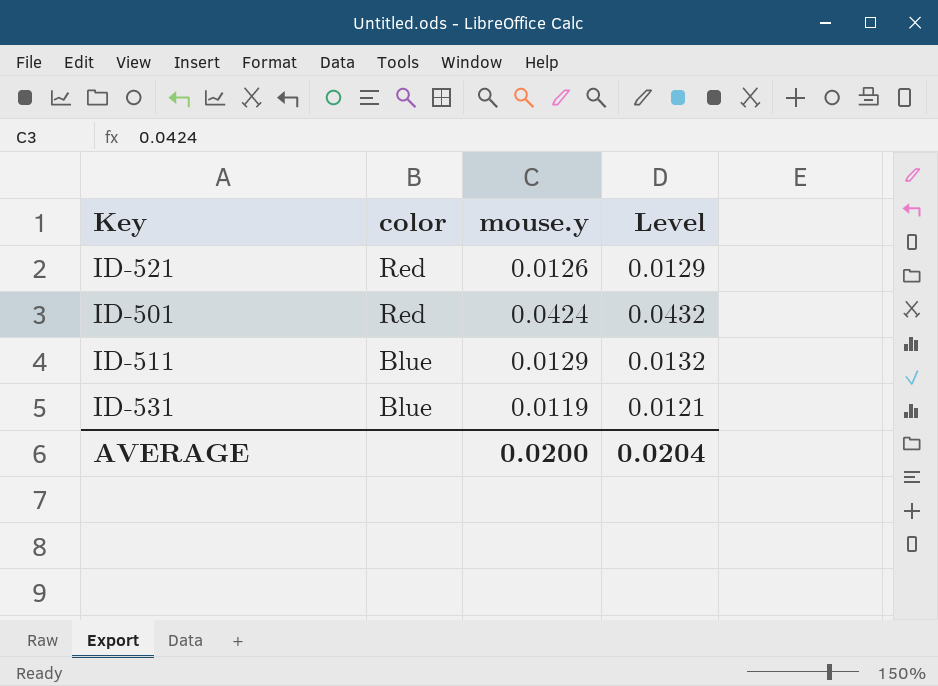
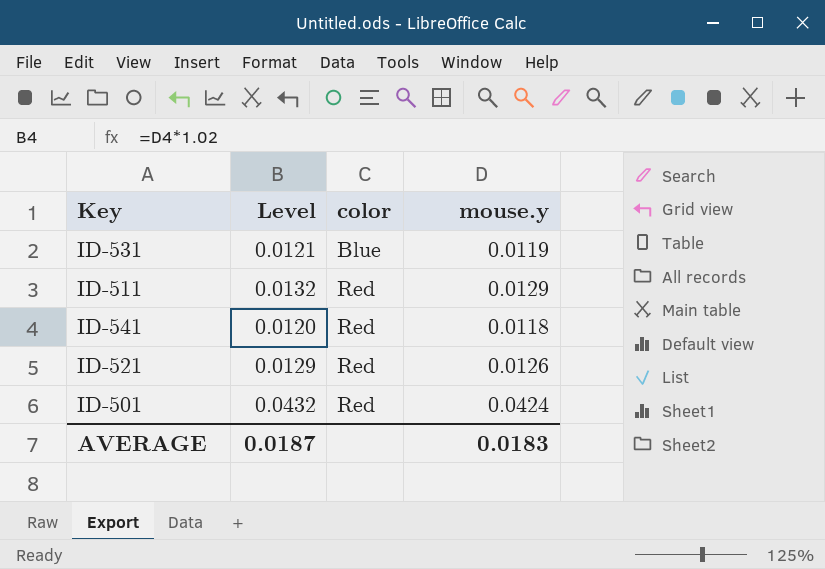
row order: color descending -> color ascending
column Level | position: 4 -> 2
ID-511 | color: Blue -> Red
row ID-541: none -> 0.0120 | Red | 0.0118
AVERAGE | Level: 0.0204 -> 0.0187
AVERAGE | mouse.y: 0.0200 -> 0.0183

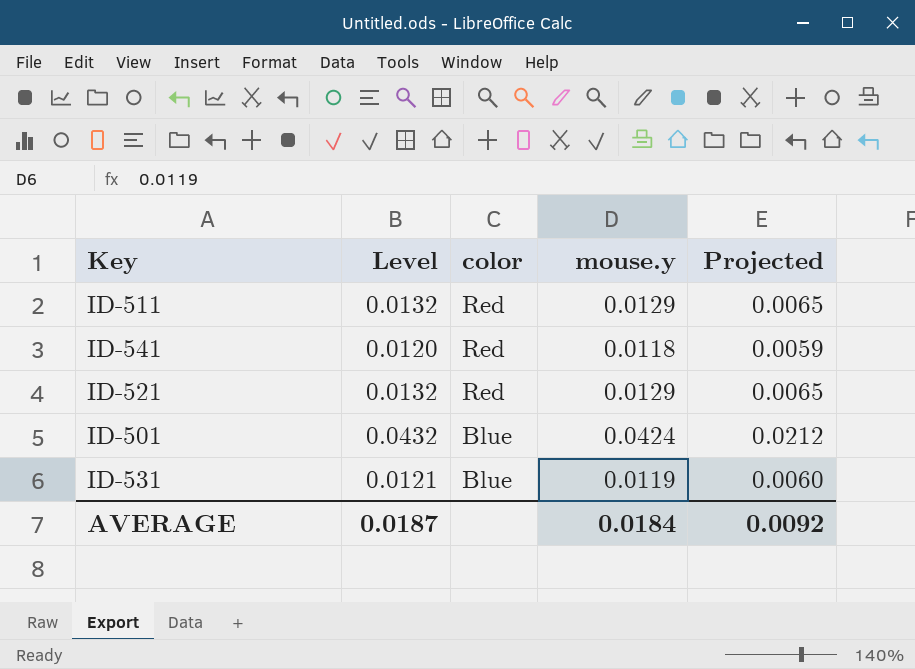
row order: color ascending -> color descending
column Projected | formula: none -> [mouse.y] * 0.5
ID-521 | Level: 0.0129 -> 0.0132
ID-521 | mouse.y: 0.0126 -> 0.0129
ID-501 | color: Red -> Blue
AVERAGE | mouse.y: 0.0183 -> 0.0184

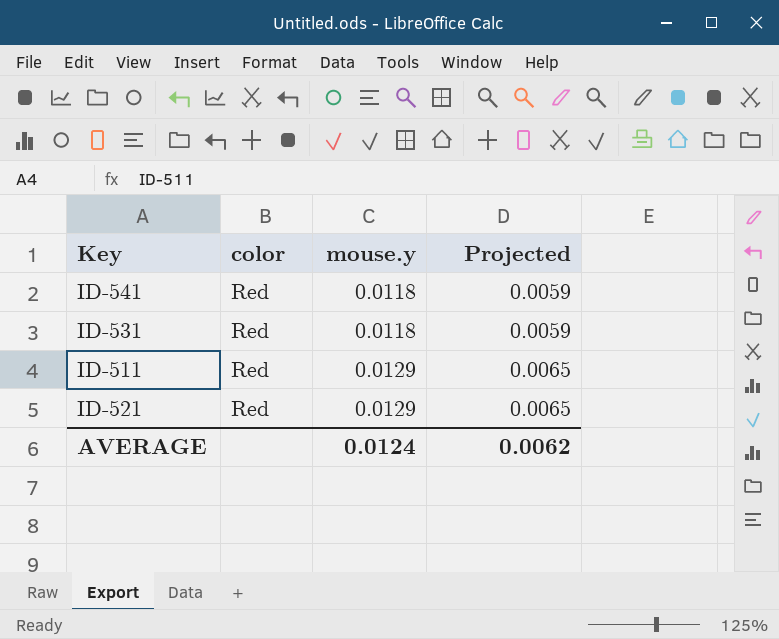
row order: color descending -> mouse.y ascending
column Level | formula: [mouse.y] * 1.02 -> none
row ID-501: 0.0432 | Blue | 0.0424 | 0.0212 -> none
ID-531 | color: Blue -> Red
ID-531 | mouse.y: 0.0119 -> 0.0118
ID-531 | Projected: 0.0060 -> 0.0059
AVERAGE | mouse.y: 0.0184 -> 0.0124
AVERAGE | Projected: 0.0092 -> 0.0062

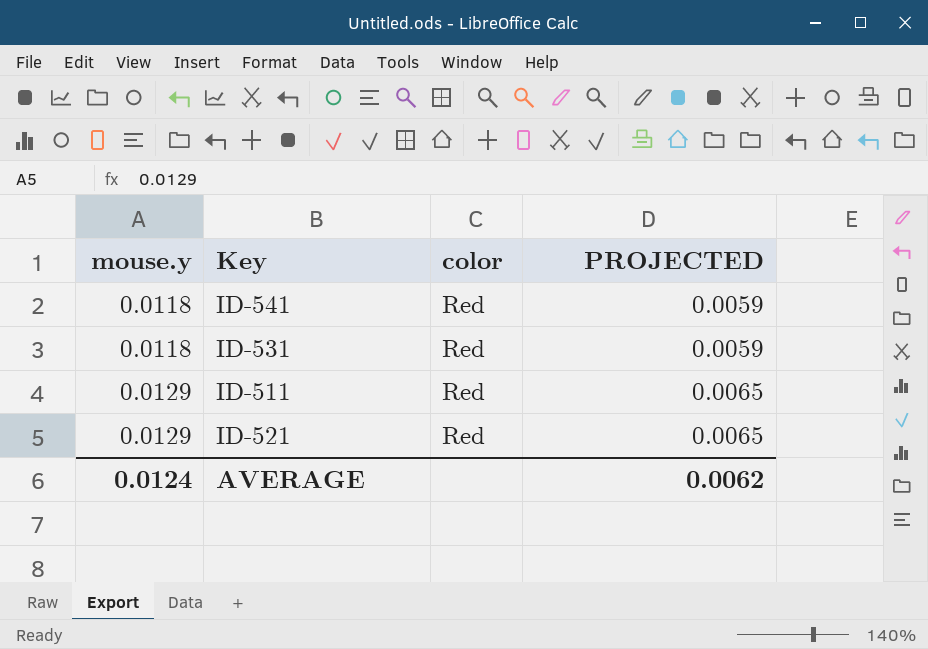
column mouse.y | position: 3 -> 1
column name: Projected -> PROJECTED

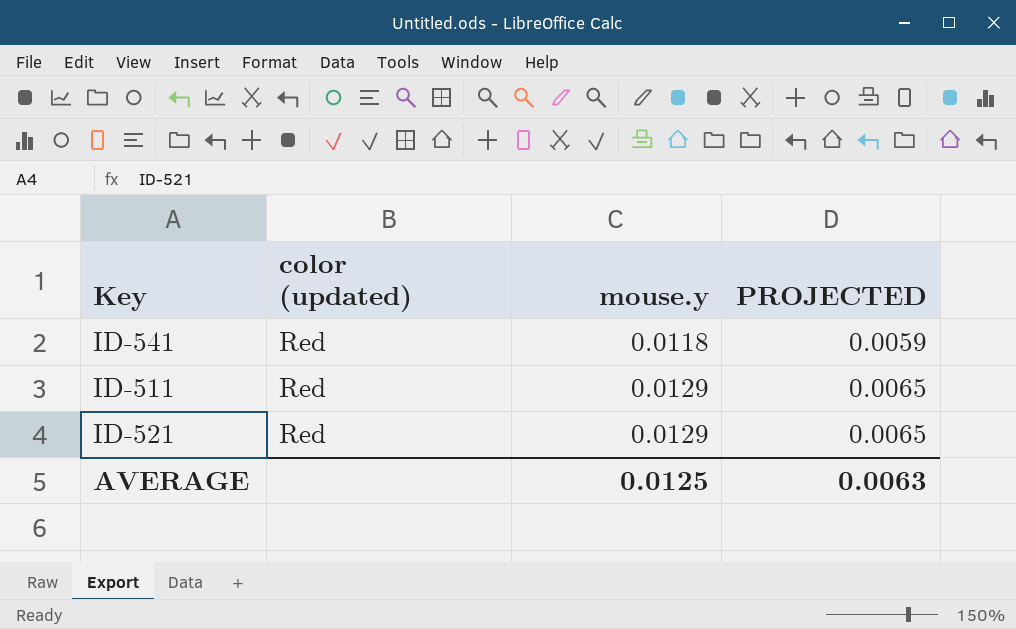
column name: color -> color (updated)
column mouse.y | position: 1 -> 3
row ID-531: 0.0118 | Red | 0.0059 -> none
AVERAGE | mouse.y: 0.0124 -> 0.0125
AVERAGE | PROJECTED: 0.0062 -> 0.0063

